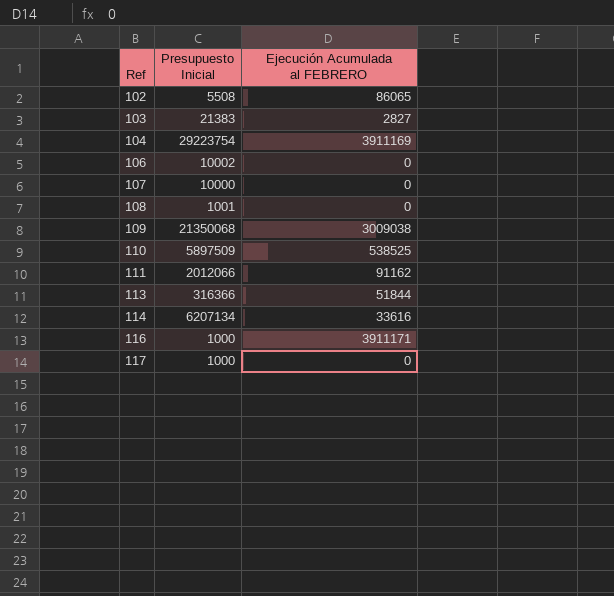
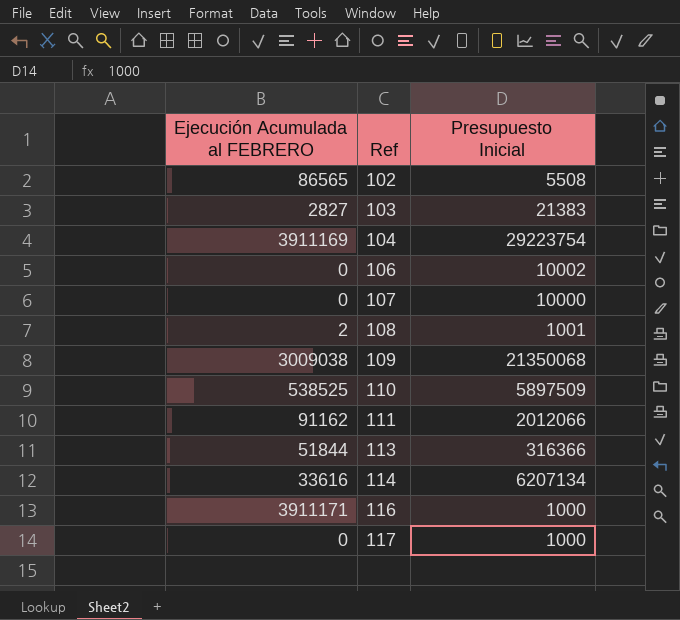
column Ejecución Acumulada al FEBRERO | position: 3 -> 1
102 | Ejecución Acumulada al FEBRERO: 86065 -> 86565
108 | Ejecución Acumulada al FEBRERO: 0 -> 2

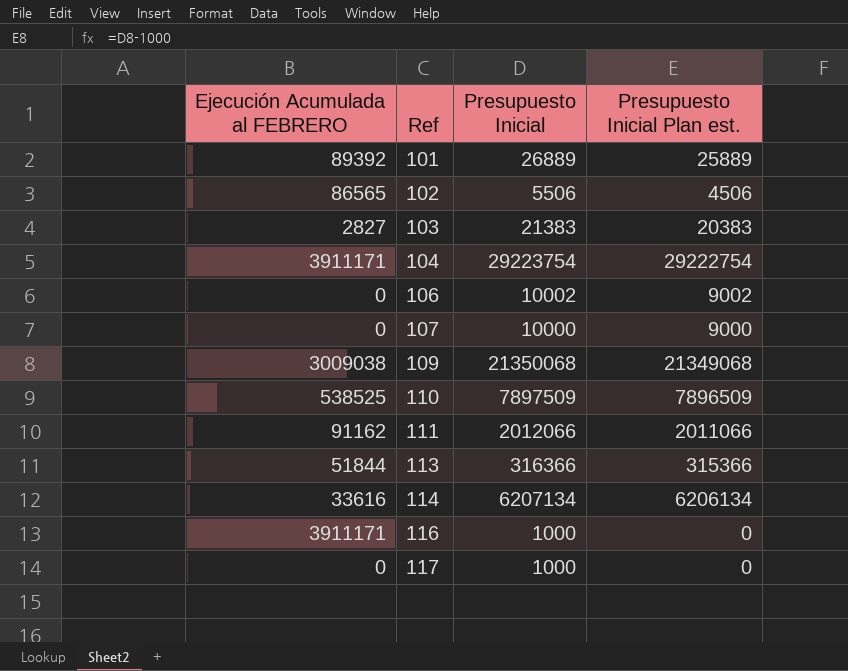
column Presupuesto Inicial Plan est. | formula: none -> [Presupuesto Inicial] - 1000
row 108: 2 | 1001 -> none
row 101: none -> 89392 | 26889 | 25889
102 | Presupuesto Inicial: 5508 -> 5506
104 | Ejecución Acumulada al FEBRERO: 3911169 -> 3911171
110 | Presupuesto Inicial: 5897509 -> 7897509

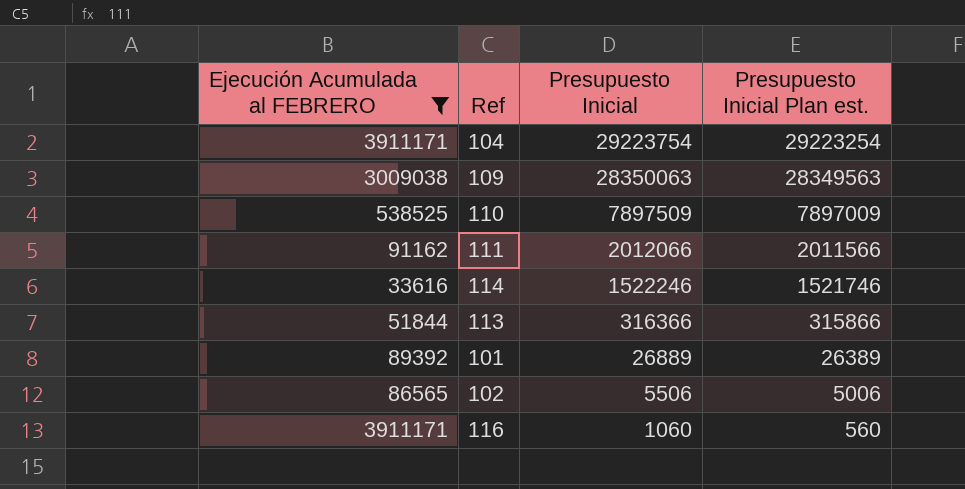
filter: none -> Ejecución Acumulada al FEBRERO >= 33616
row order: Ref ascending -> Presupuesto Inicial descending
column Presupuesto Inicial Plan est. | formula: [Presupuesto Inicial] - 1000 -> [Presupuesto Inicial] - 500
109 | Presupuesto Inicial: 21350068 -> 28350063
114 | Presupuesto Inicial: 6207134 -> 1522246
116 | Presupuesto Inicial: 1000 -> 1060

